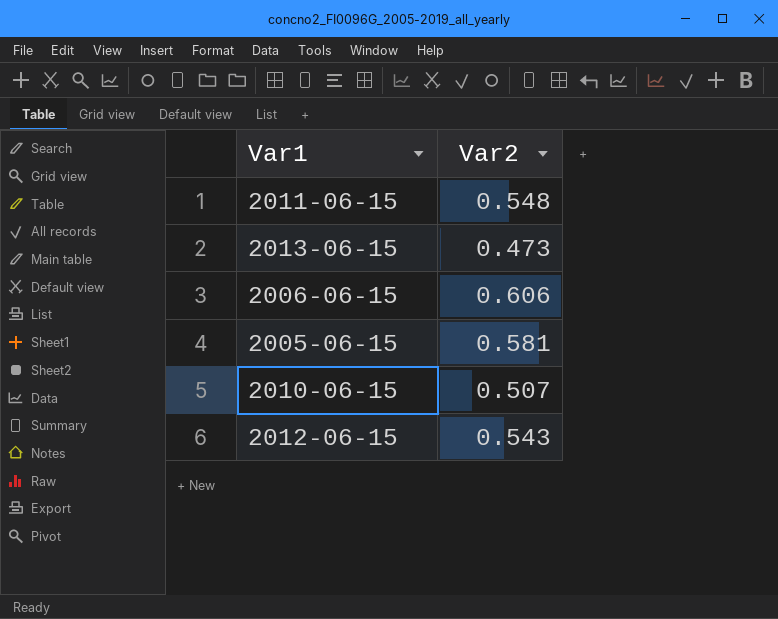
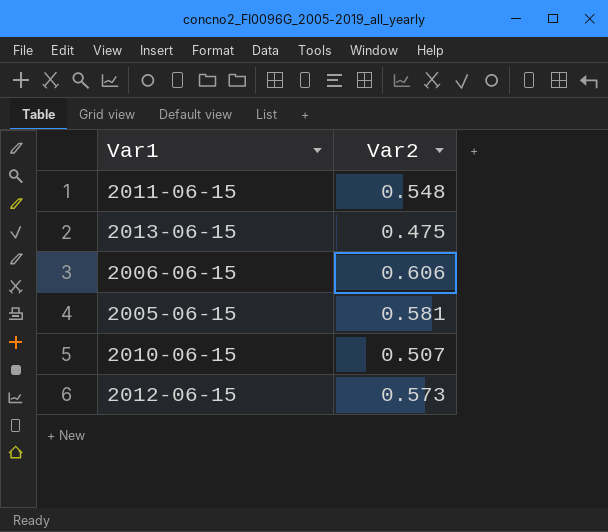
2013-06-15 | Var2: 0.473 -> 0.475
2012-06-15 | Var2: 0.543 -> 0.573

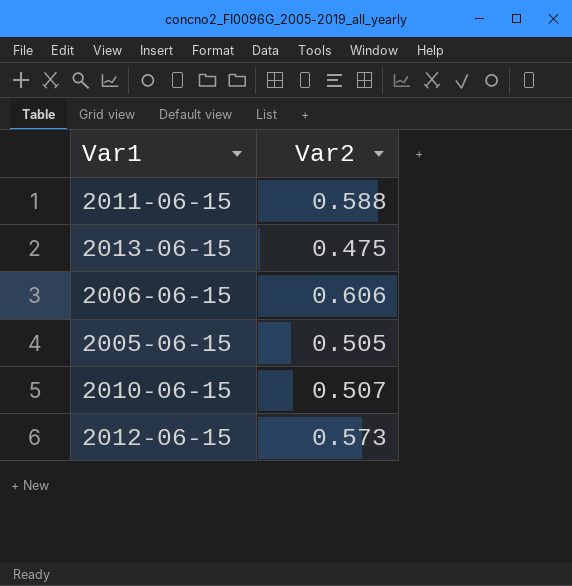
2011-06-15 | Var2: 0.548 -> 0.588
2005-06-15 | Var2: 0.581 -> 0.505

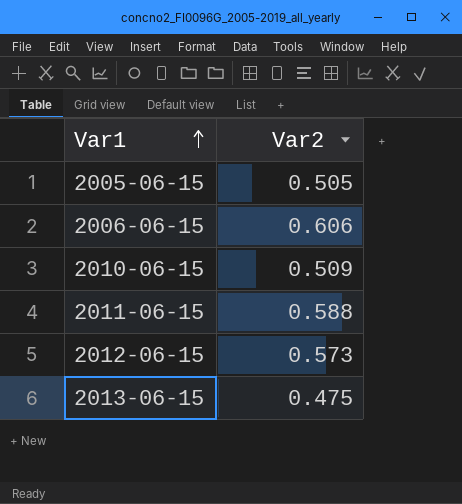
row order: none -> Var1 ascending
2010-06-15 | Var2: 0.507 -> 0.509

